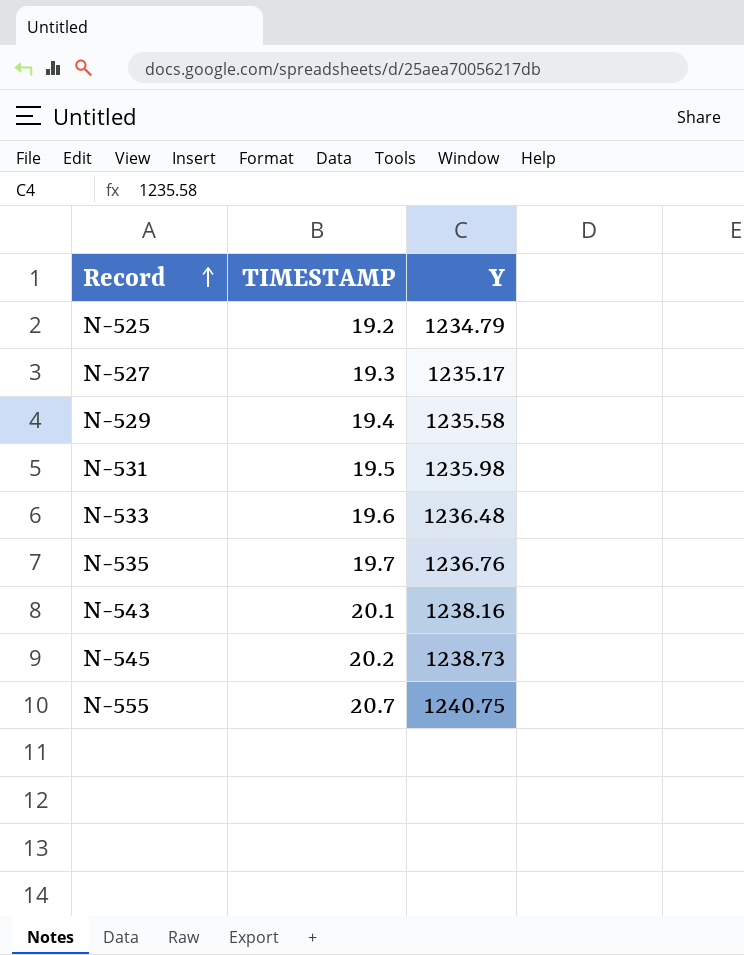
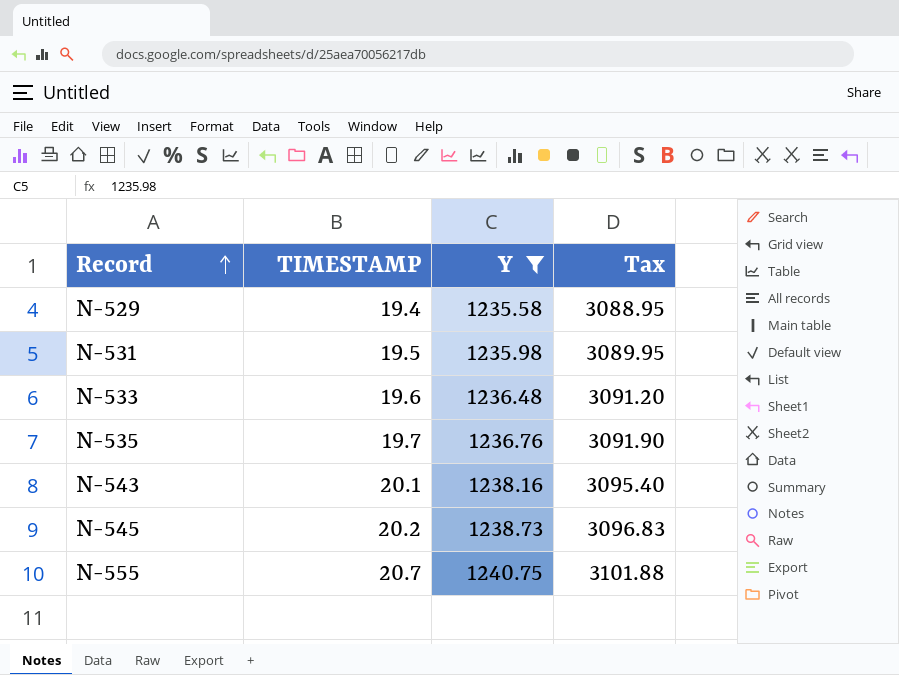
filter: none -> Y >= 1235.58
column Tax | formula: none -> [Y] * 2.5

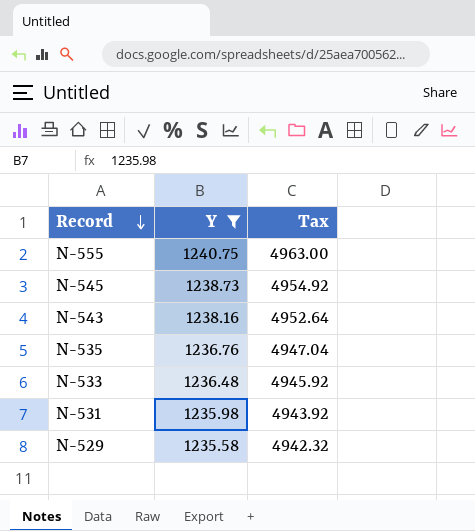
row order: Record ascending -> Record descending
column TIMESTAMP | position: 2 -> none
column Tax | formula: [Y] * 2.5 -> [Y] * 4

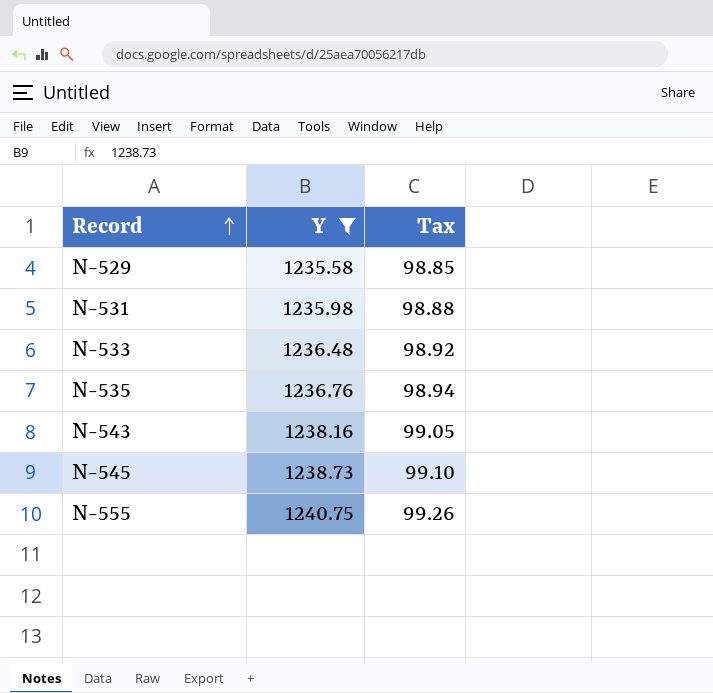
row order: Record descending -> Record ascending
column Tax | formula: [Y] * 4 -> [Y] * 0.08

